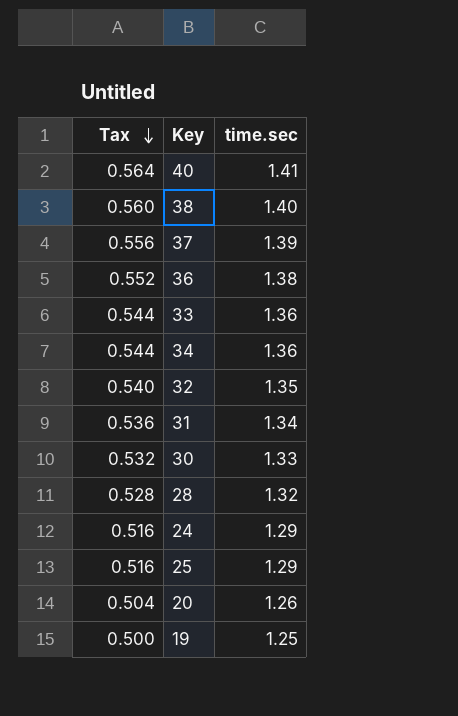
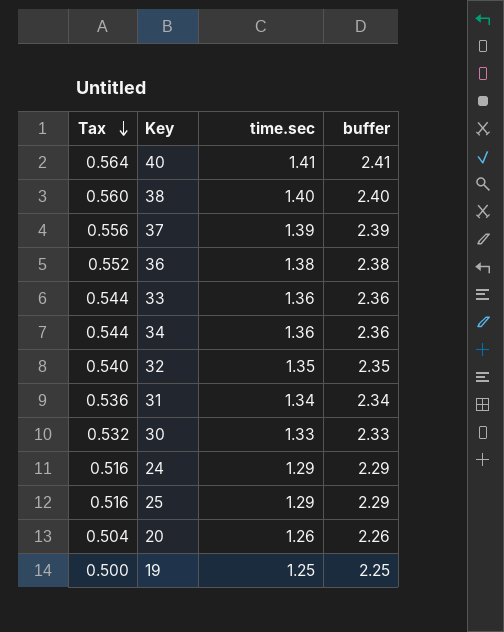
column buffer | formula: none -> [time.sec] + 1
row 28: 0.528 | 1.32 -> none

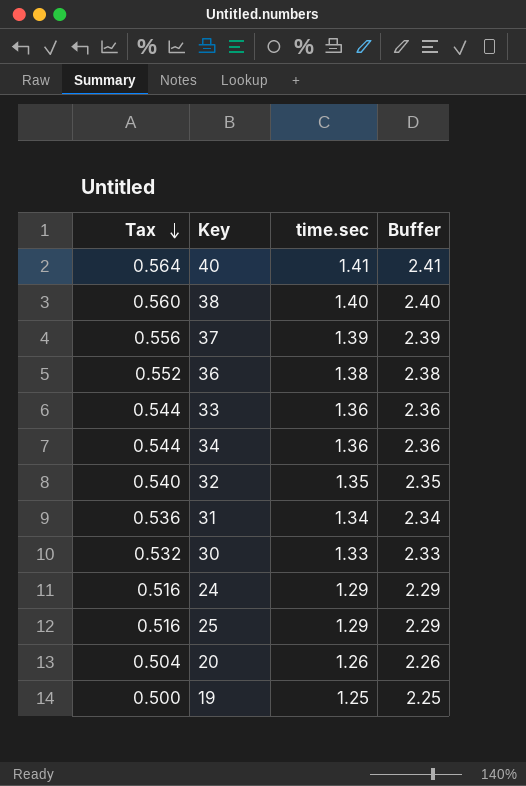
column name: buffer -> Buffer

